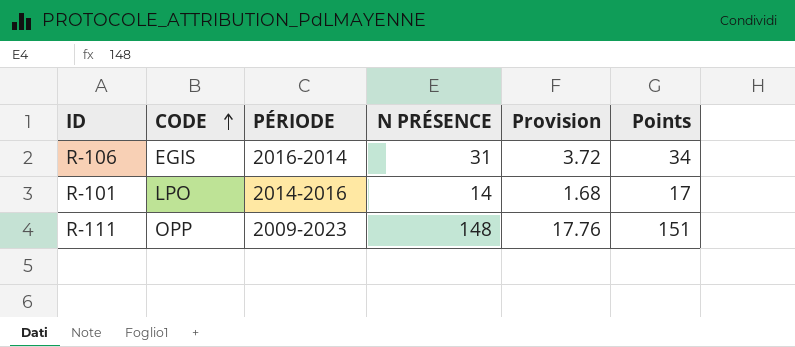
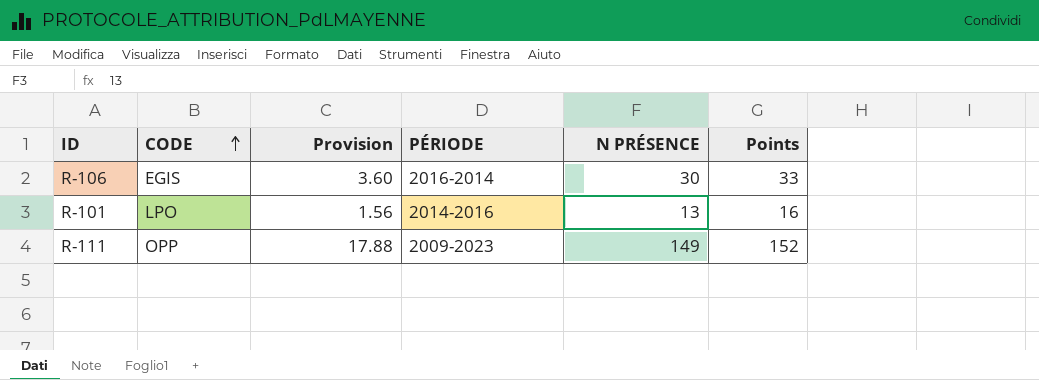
column Provision | position: 5 -> 3
R-106 | Provision: 3.72 -> 3.60
R-106 | N PRÉSENCE: 31 -> 30
R-106 | Points: 34 -> 33
R-101 | Provision: 1.68 -> 1.56
R-101 | N PRÉSENCE: 14 -> 13
R-101 | Points: 17 -> 16
R-111 | Provision: 17.76 -> 17.88
R-111 | N PRÉSENCE: 148 -> 149
R-111 | Points: 151 -> 152

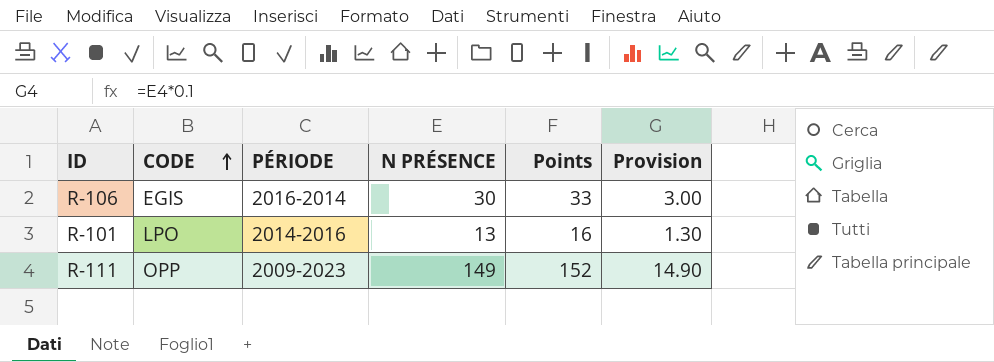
column Provision | formula: [N PRÉSENCE] * 0.12 -> [N PRÉSENCE] * 0.1
column Provision | position: 3 -> 6

